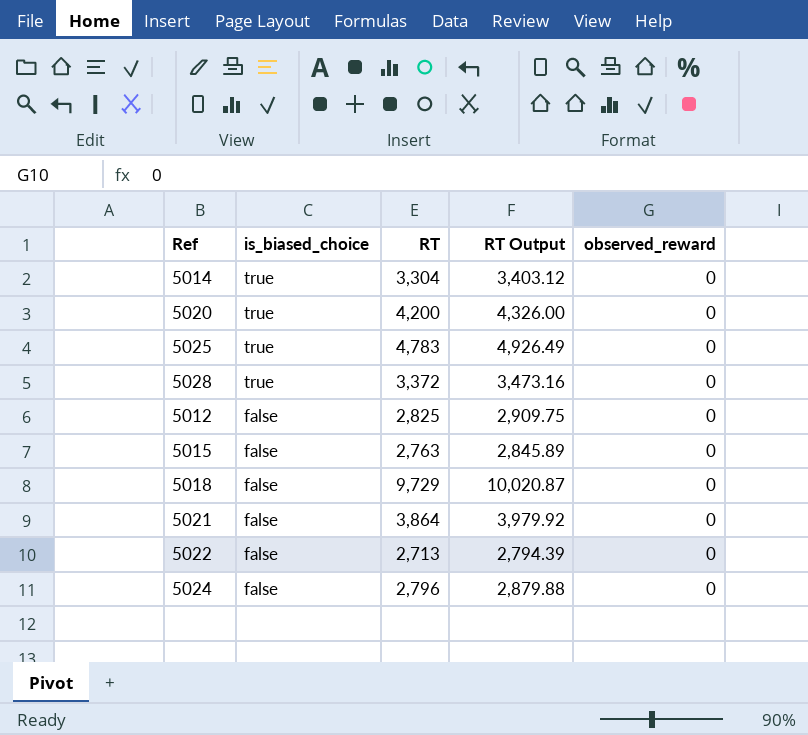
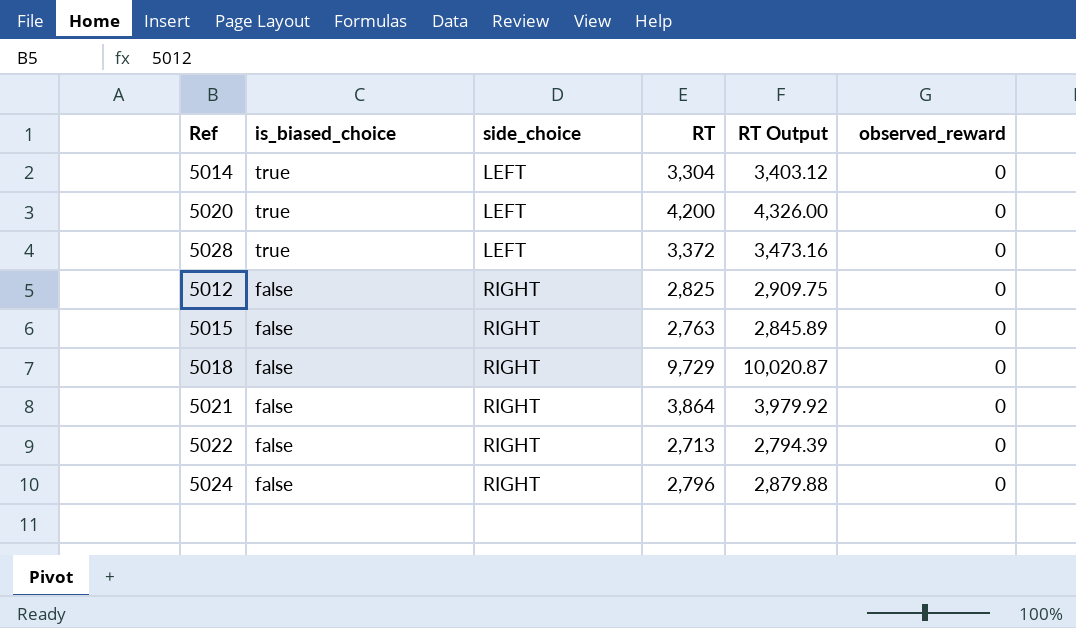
column side_choice | position: none -> 3
row 5025: true | 4,783 | 4,926.49 | 0 -> none

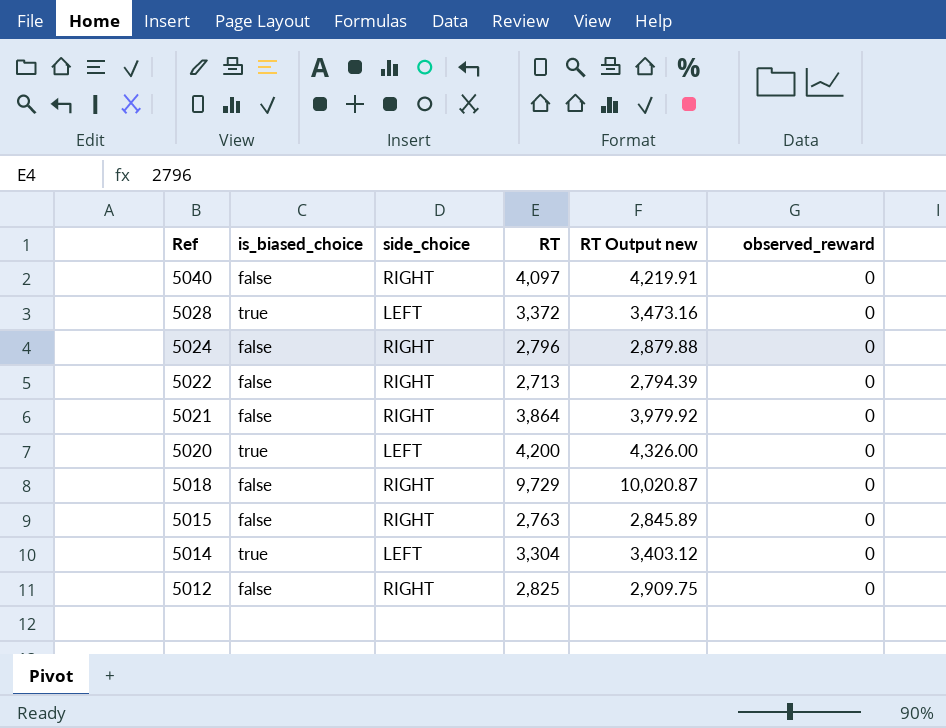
row order: is_biased_choice descending -> Ref descending
column name: RT Output -> RT Output new
row 5040: none -> false | RIGHT | 4,097 | 4,219.91 | 0

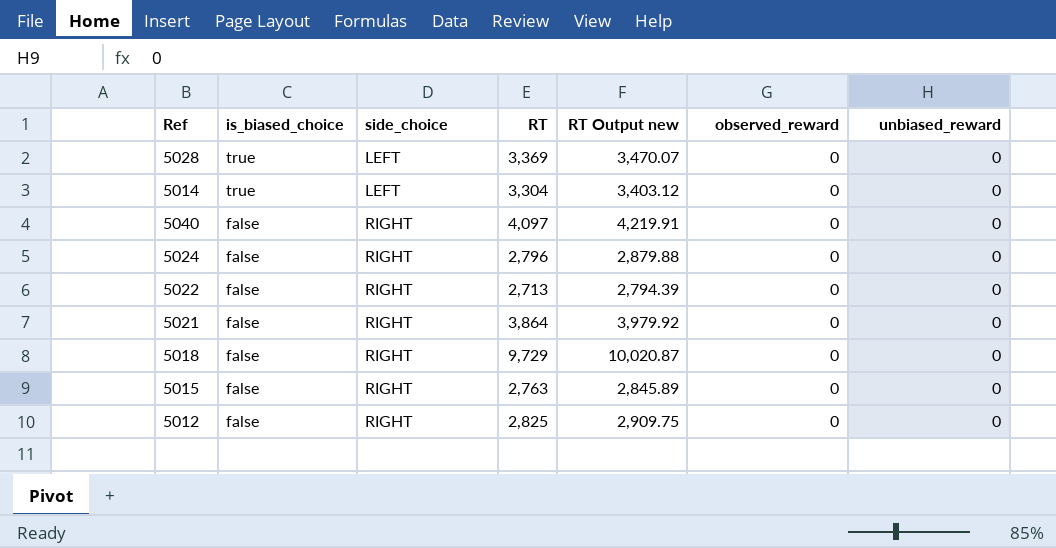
row order: Ref descending -> is_biased_choice descending
column unbiased_reward | position: none -> 7
row 5020: true | LEFT | 4,200 | 4,326.00 | 0 -> none
5028 | RT: 3,372 -> 3,369
5028 | RT Output new: 3,473.16 -> 3,470.07

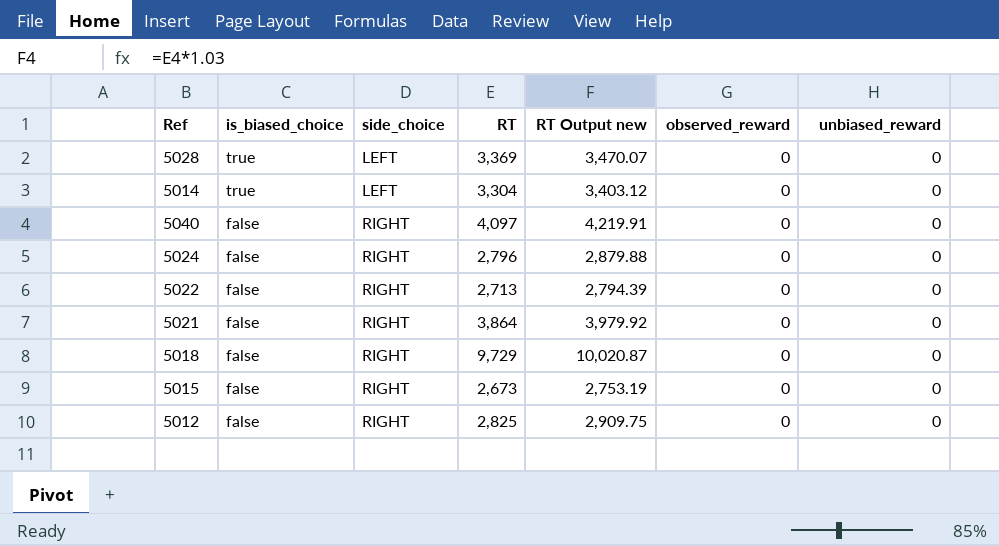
5015 | RT: 2,763 -> 2,673
5015 | RT Output new: 2,845.89 -> 2,753.19

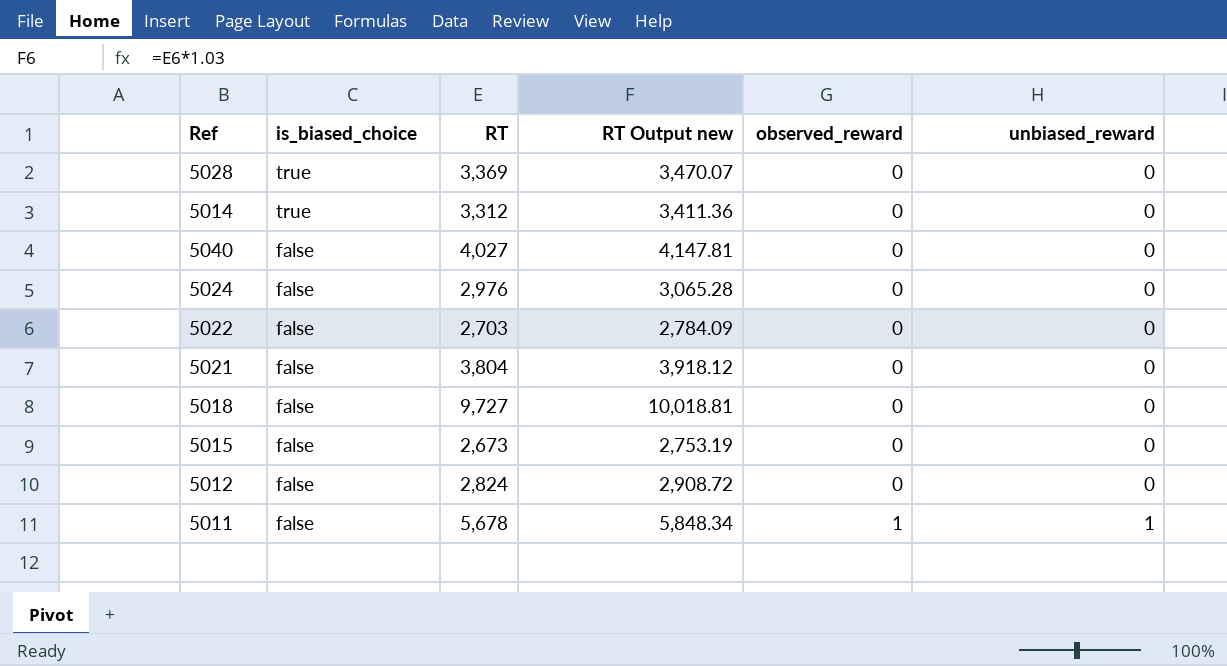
column side_choice | position: 3 -> none
5014 | RT: 3,304 -> 3,312
5014 | RT Output new: 3,403.12 -> 3,411.36
5040 | RT: 4,097 -> 4,027
5040 | RT Output new: 4,219.91 -> 4,147.81
5024 | RT: 2,796 -> 2,976
5024 | RT Output new: 2,879.88 -> 3,065.28
5022 | RT: 2,713 -> 2,703
5022 | RT Output new: 2,794.39 -> 2,784.09
5021 | RT: 3,864 -> 3,804
5021 | RT Output new: 3,979.92 -> 3,918.12
5018 | RT: 9,729 -> 9,727
5018 | RT Output new: 10,020.87 -> 10,018.81
5012 | RT: 2,825 -> 2,824
5012 | RT Output new: 2,909.75 -> 2,908.72
row 5011: none -> false | 5,678 | 5,848.34 | 1 | 1

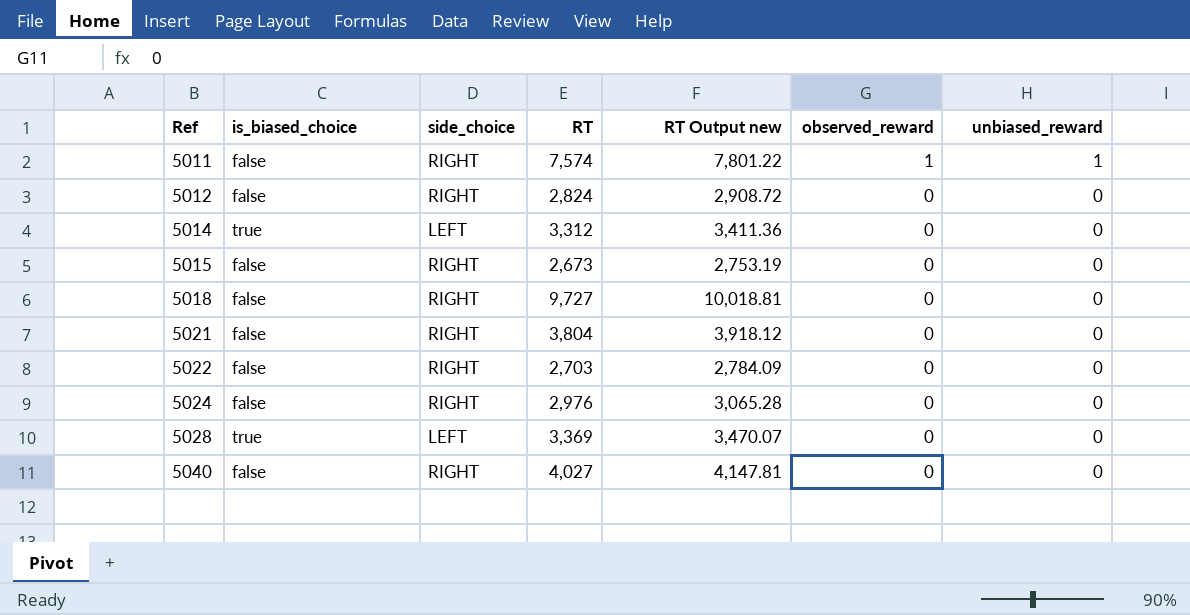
row order: is_biased_choice descending -> Ref ascending
column side_choice | position: none -> 3
5011 | RT: 5,678 -> 7,574
5011 | RT Output new: 5,848.34 -> 7,801.22

